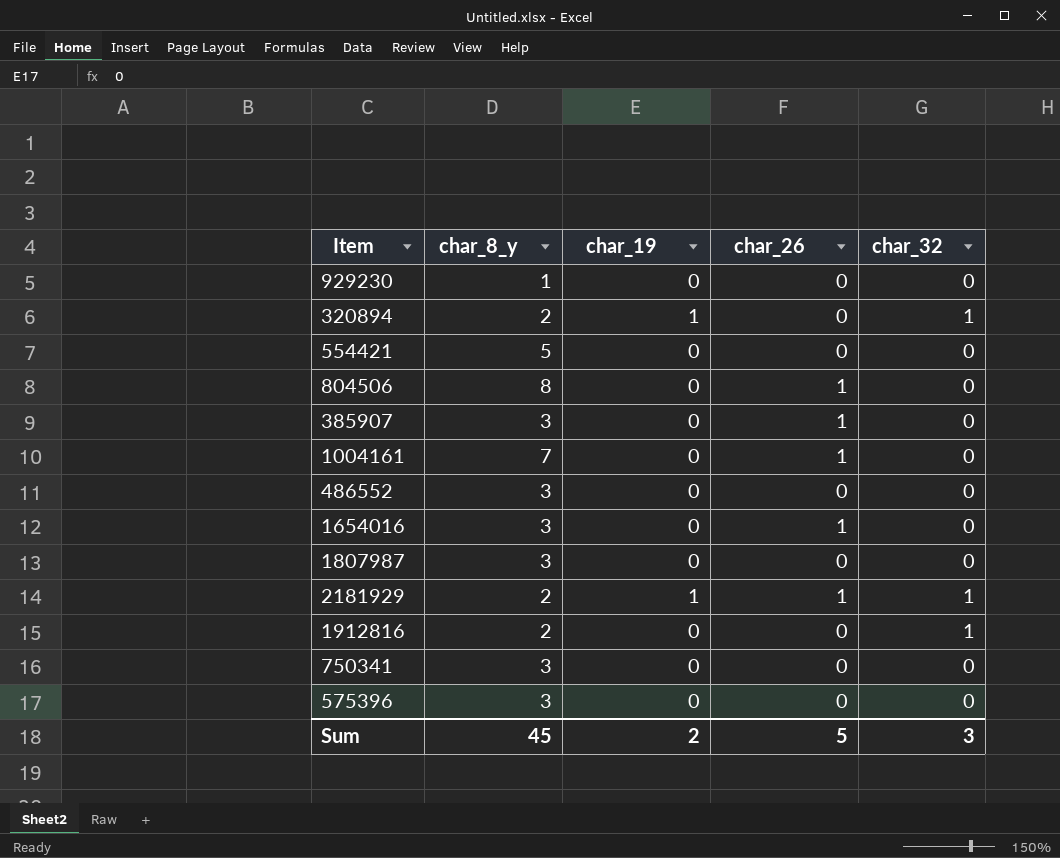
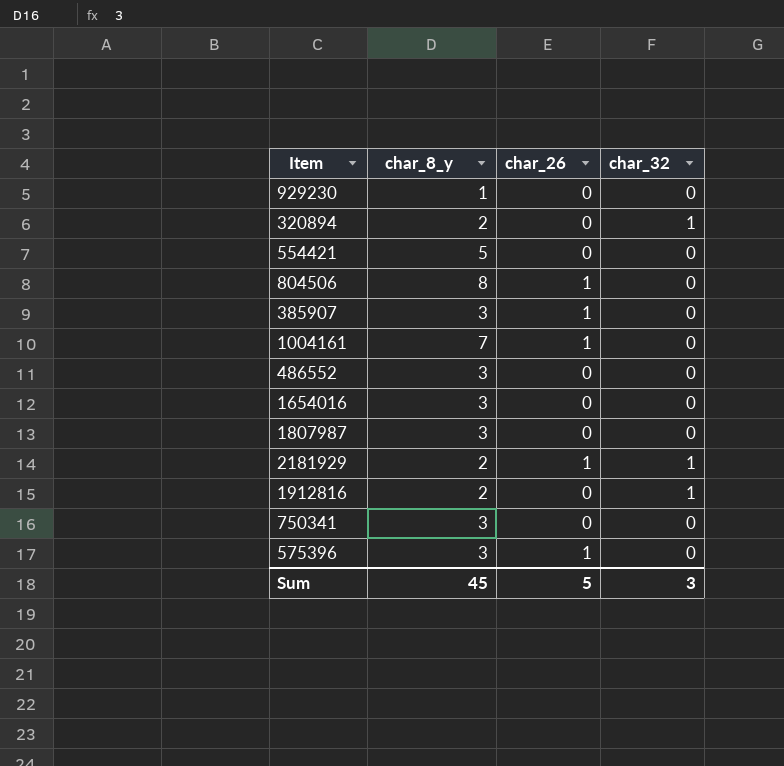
column char_19 | position: 3 -> none
1654016 | char_26: 1 -> 0
575396 | char_26: 0 -> 1

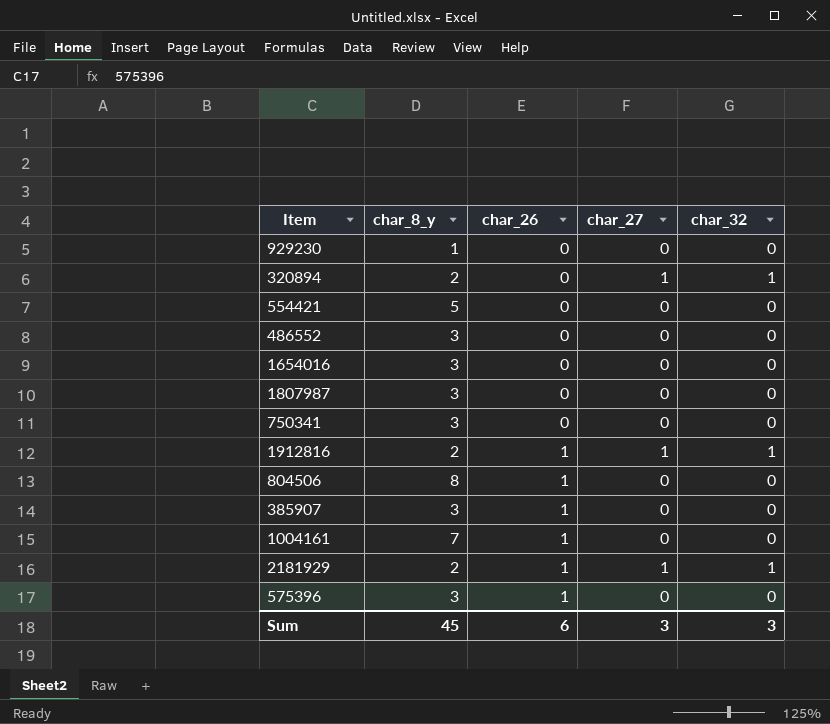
row order: none -> char_26 ascending
column char_27 | position: none -> 4
1912816 | char_26: 0 -> 1
Sum | char_26: 5 -> 6

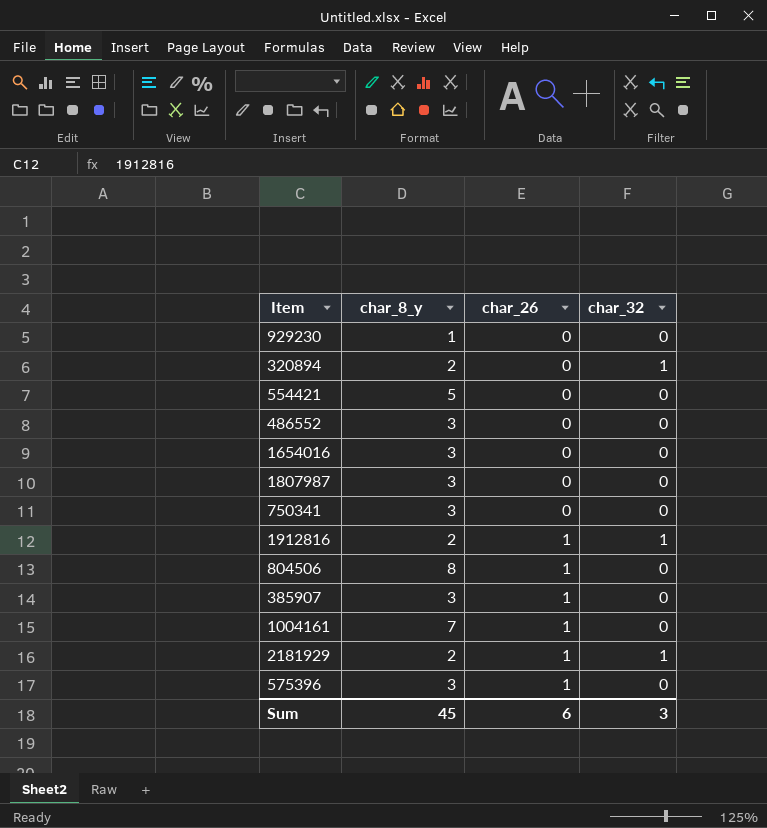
column char_27 | position: 4 -> none

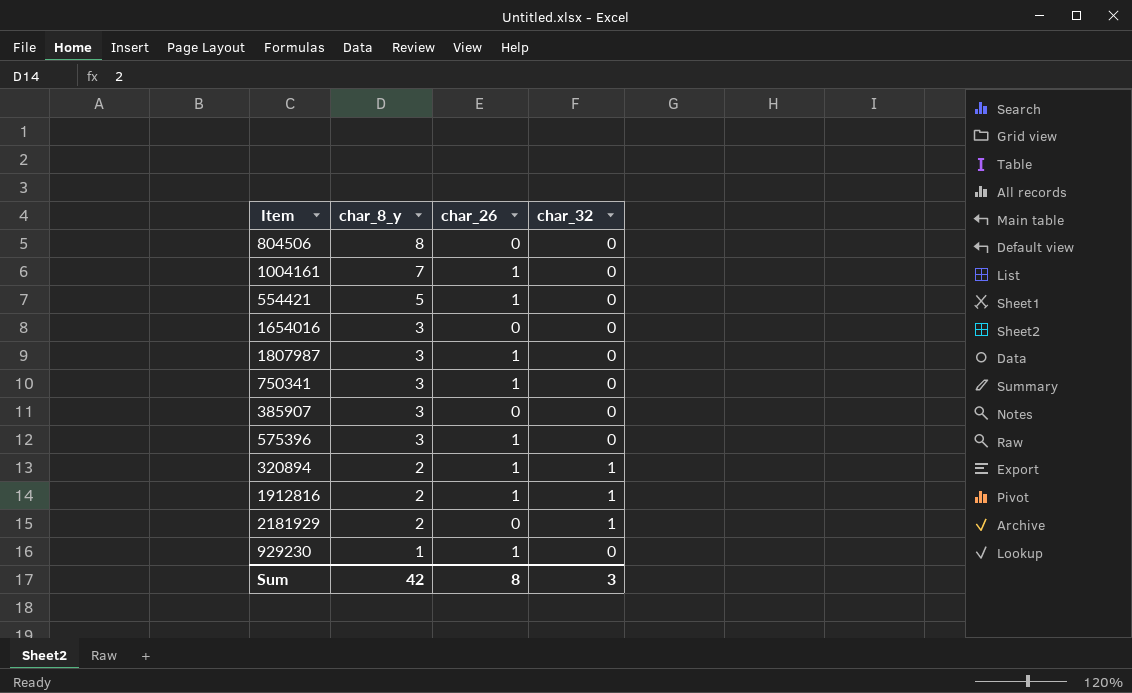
row order: char_26 ascending -> char_8_y descending
row 486552: 3 | 0 | 0 -> none
804506 | char_26: 1 -> 0
554421 | char_26: 0 -> 1
1807987 | char_26: 0 -> 1
750341 | char_26: 0 -> 1
385907 | char_26: 1 -> 0
320894 | char_26: 0 -> 1
2181929 | char_26: 1 -> 0
929230 | char_26: 0 -> 1
Sum | char_8_y: 45 -> 42
Sum | char_26: 6 -> 8

